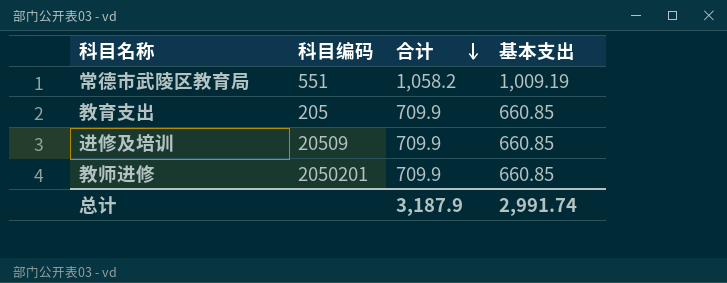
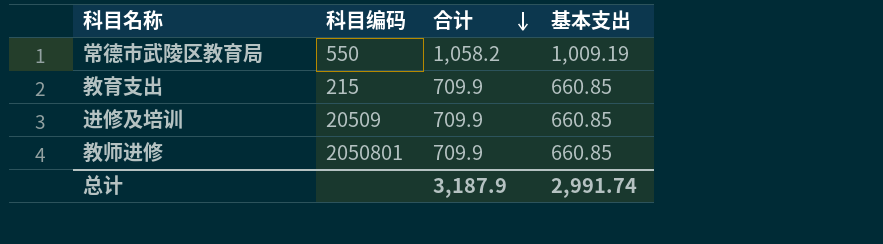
常德市武陵区教育局 | 科目编码: 551 -> 550
教育支出 | 科目编码: 205 -> 215
教师进修 | 科目编码: 2050201 -> 2050801

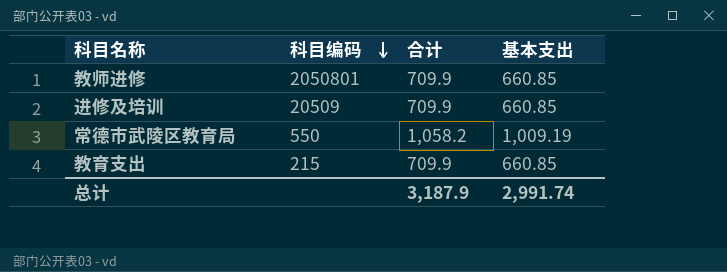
row order: 合计 descending -> 科目编码 descending

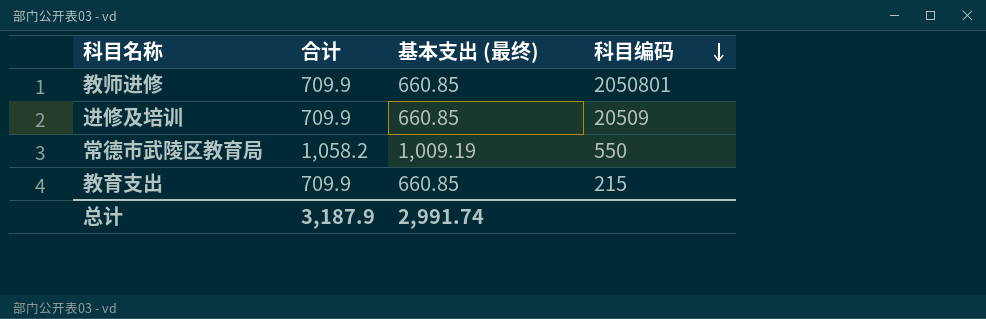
column name: 基本支出 -> 基本支出 (最终)
column 科目编码 | position: 2 -> 4

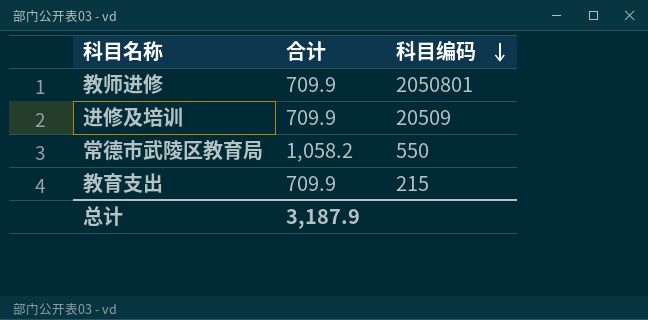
column 基本支出 (最终) | position: 3 -> none

